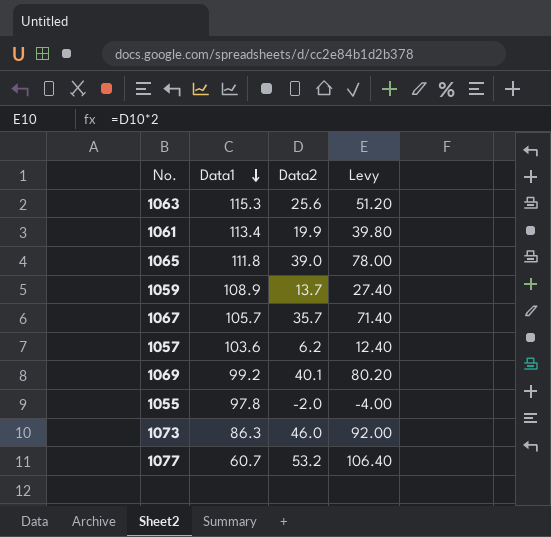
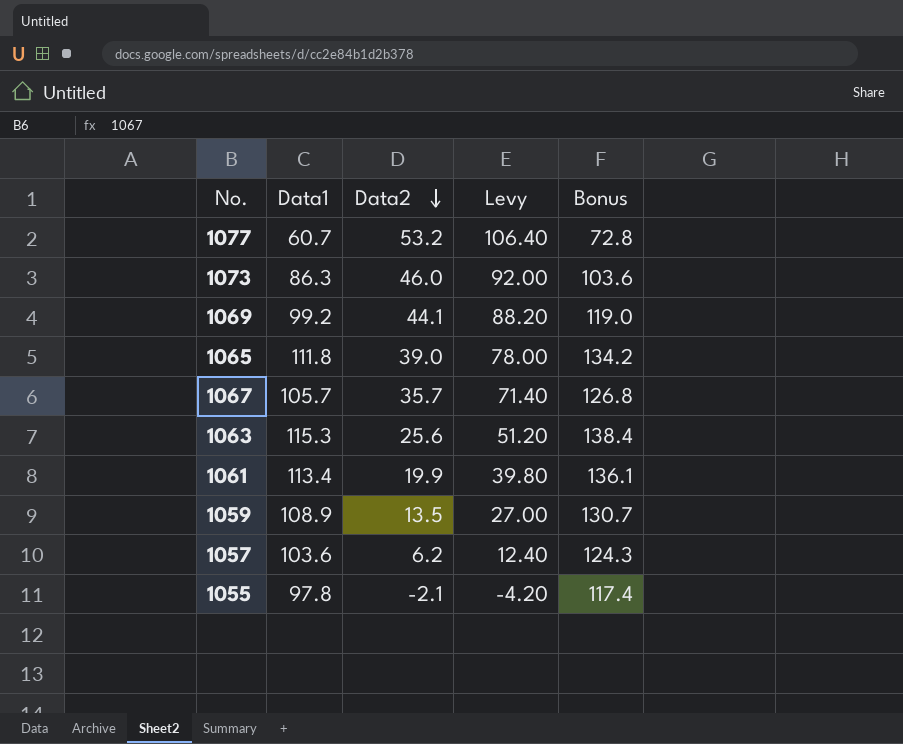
row order: Data1 descending -> Data2 descending
column Bonus | formula: none -> [Data1] * 1.2
1069 | Data2: 40.1 -> 44.1
1069 | Levy: 80.20 -> 88.20
1059 | Data2: 13.7 -> 13.5
1059 | Levy: 27.40 -> 27.00
1055 | Data2: -2.0 -> -2.1
1055 | Levy: -4.00 -> -4.20

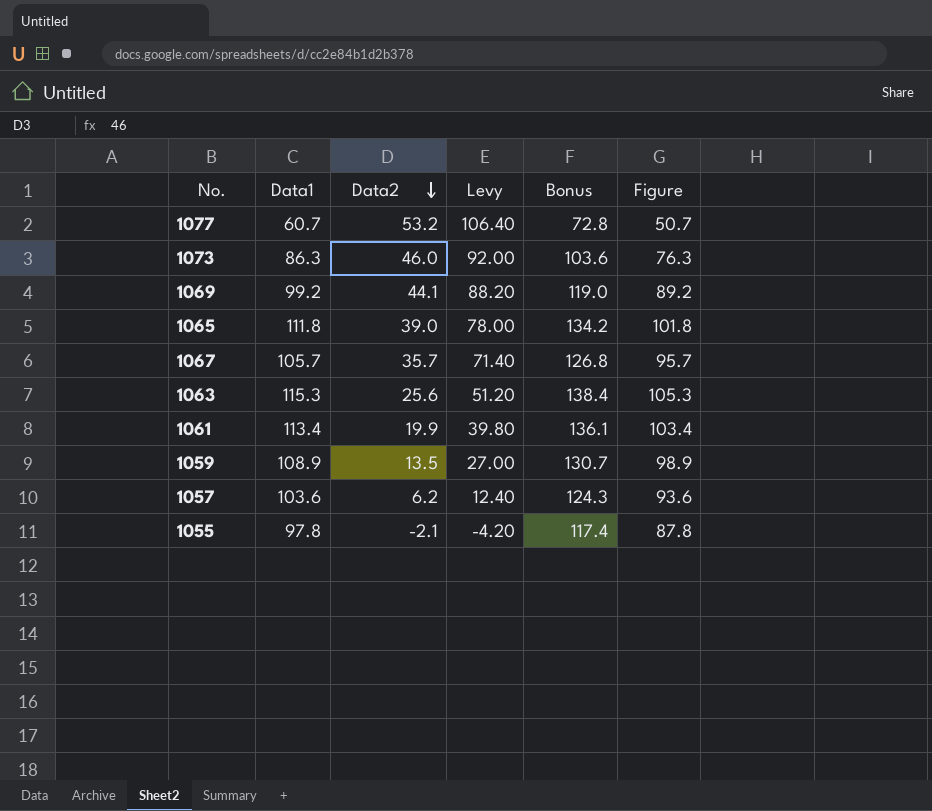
column Figure | formula: none -> [Data1] - 10

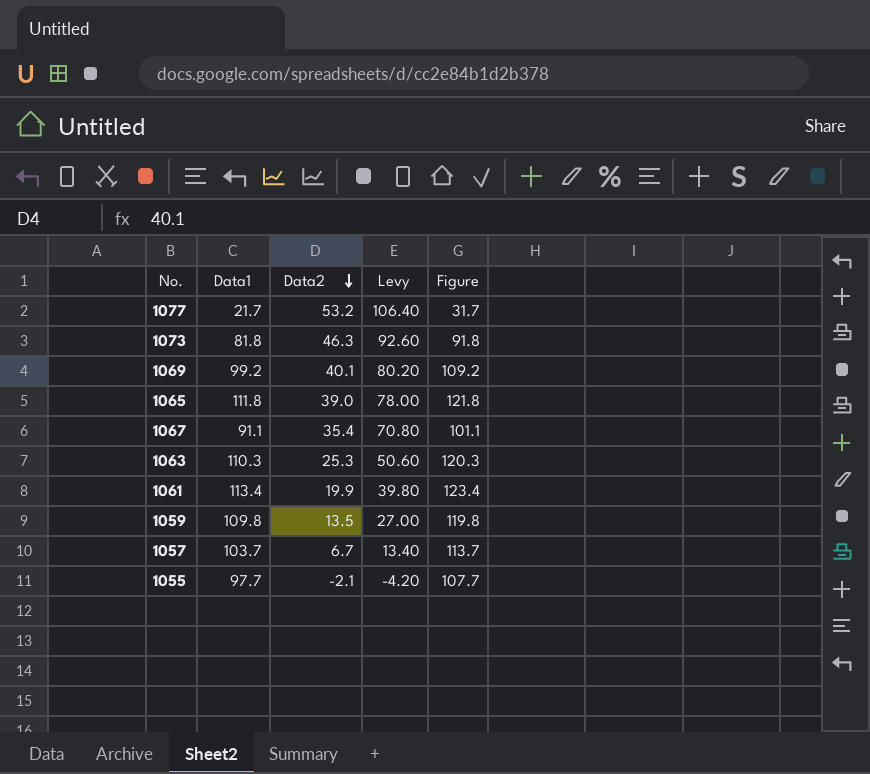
column Bonus | formula: [Data1] * 1.2 -> none
column Figure | formula: [Data1] - 10 -> [Data1] + 10
1077 | Data1: 60.7 -> 21.7
1073 | Data1: 86.3 -> 81.8
1073 | Data2: 46.0 -> 46.3
1073 | Levy: 92.00 -> 92.60
1069 | Data2: 44.1 -> 40.1
1069 | Levy: 88.20 -> 80.20
1067 | Data1: 105.7 -> 91.1
1067 | Data2: 35.7 -> 35.4
1067 | Levy: 71.40 -> 70.80
1063 | Data1: 115.3 -> 110.3
1063 | Data2: 25.6 -> 25.3
1063 | Levy: 51.20 -> 50.60
1059 | Data1: 108.9 -> 109.8
1057 | Data1: 103.6 -> 103.7
1057 | Data2: 6.2 -> 6.7
1057 | Levy: 12.40 -> 13.40
1055 | Data1: 97.8 -> 97.7

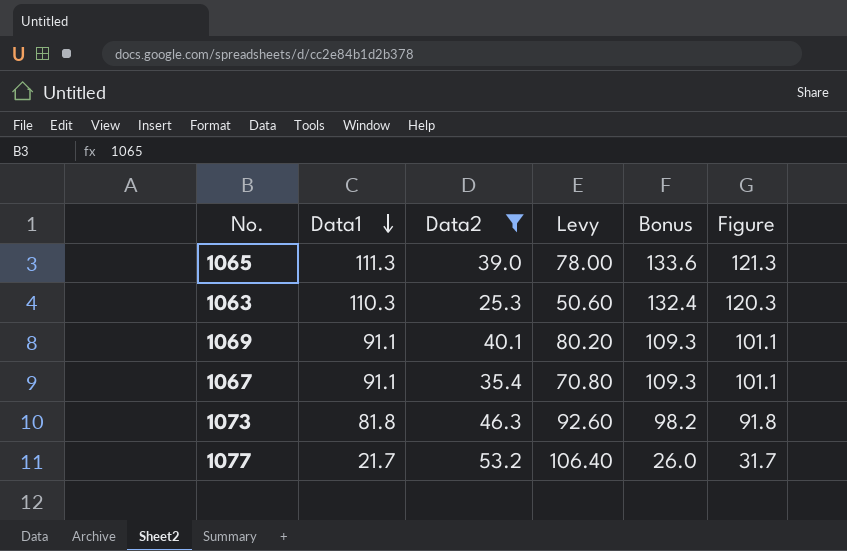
filter: none -> Data2 >= 25.3
row order: Data2 descending -> Data1 descending
column Bonus | formula: none -> [Data1] * 1.2
1065 | Data1: 111.8 -> 111.3
1065 | Figure: 121.8 -> 121.3
1069 | Data1: 99.2 -> 91.1
1069 | Figure: 109.2 -> 101.1

